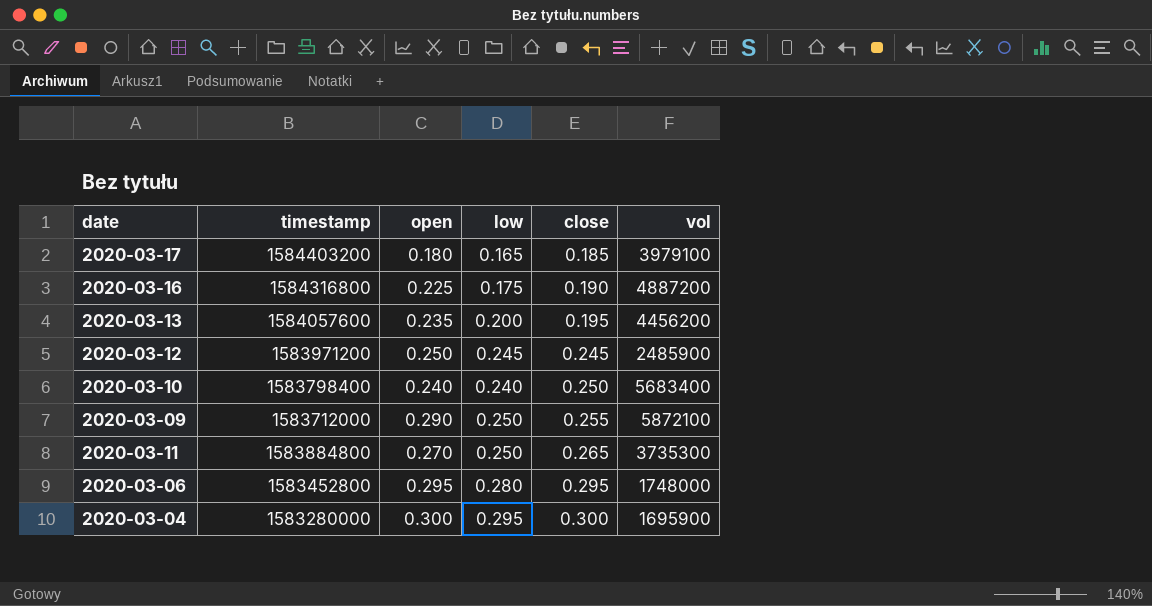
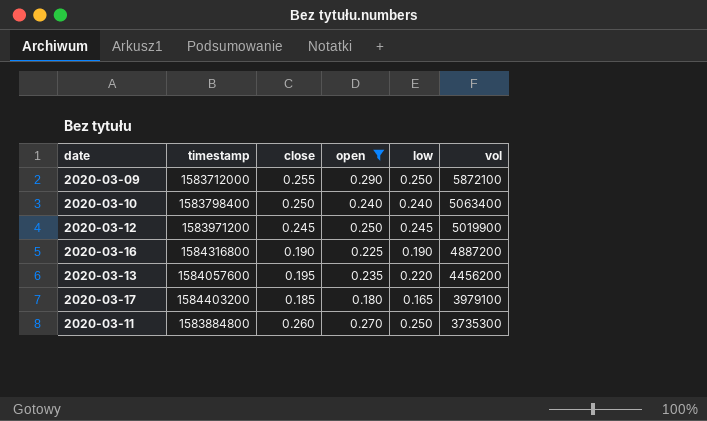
filter: none -> open <= 0.290
row order: close ascending -> vol descending
column close | position: 5 -> 3
2020-03-10 | vol: 5683400 -> 5063400
2020-03-12 | vol: 2485900 -> 5019900
2020-03-16 | low: 0.175 -> 0.190
2020-03-13 | low: 0.200 -> 0.220
2020-03-11 | close: 0.265 -> 0.260

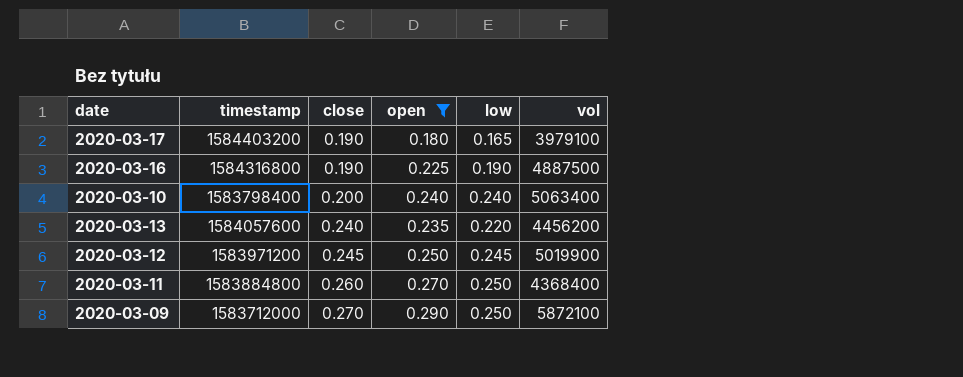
row order: vol descending -> close ascending
2020-03-17 | close: 0.185 -> 0.190
2020-03-16 | vol: 4887200 -> 4887500
2020-03-10 | close: 0.250 -> 0.200
2020-03-13 | close: 0.195 -> 0.240
2020-03-11 | vol: 3735300 -> 4368400
2020-03-09 | close: 0.255 -> 0.270

